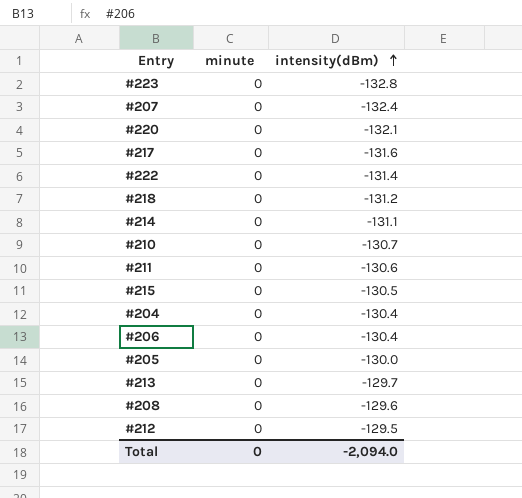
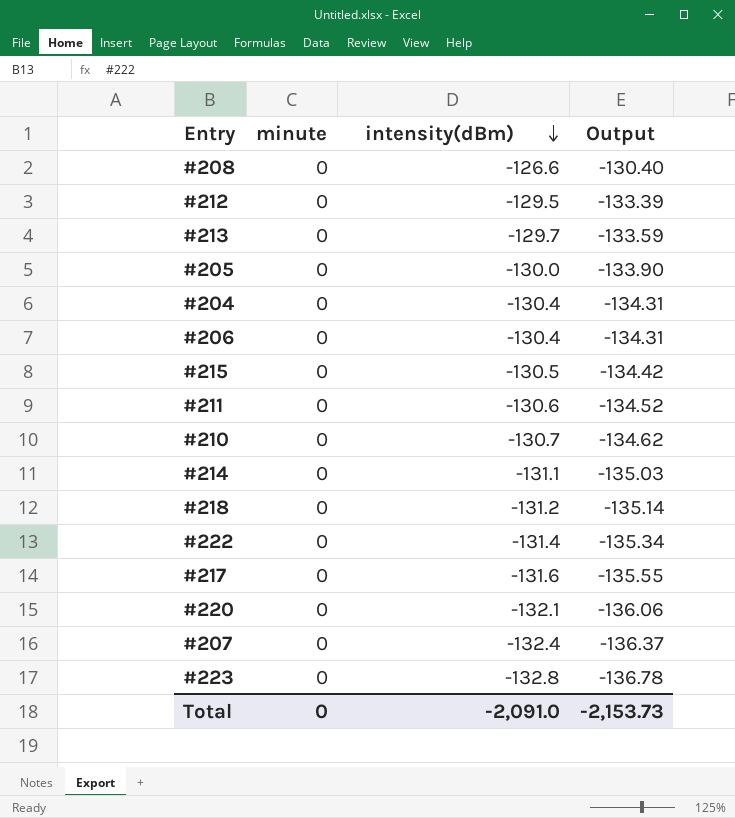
row order: intensity(dBm) ascending -> intensity(dBm) descending
column Output | formula: none -> [intensity(dBm)] * 1.03
#208 | intensity(dBm): -129.6 -> -126.6
Total | intensity(dBm): -2,094.0 -> -2,091.0

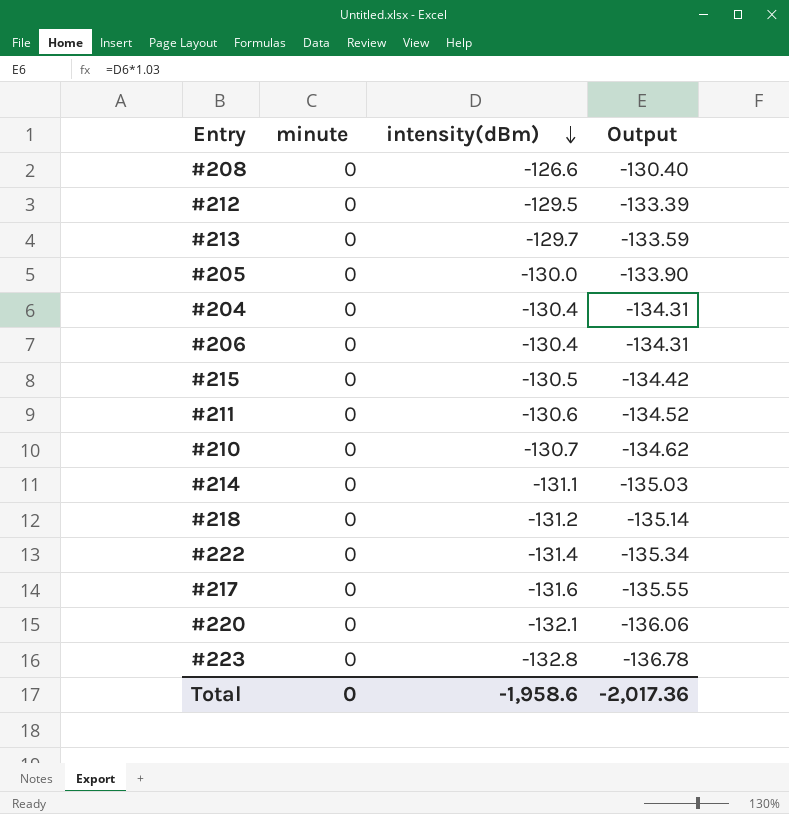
row #207: 0 | -132.4 | -136.37 -> none
Total | intensity(dBm): -2,091.0 -> -1,958.6
Total | Output: -2,153.73 -> -2,017.36

